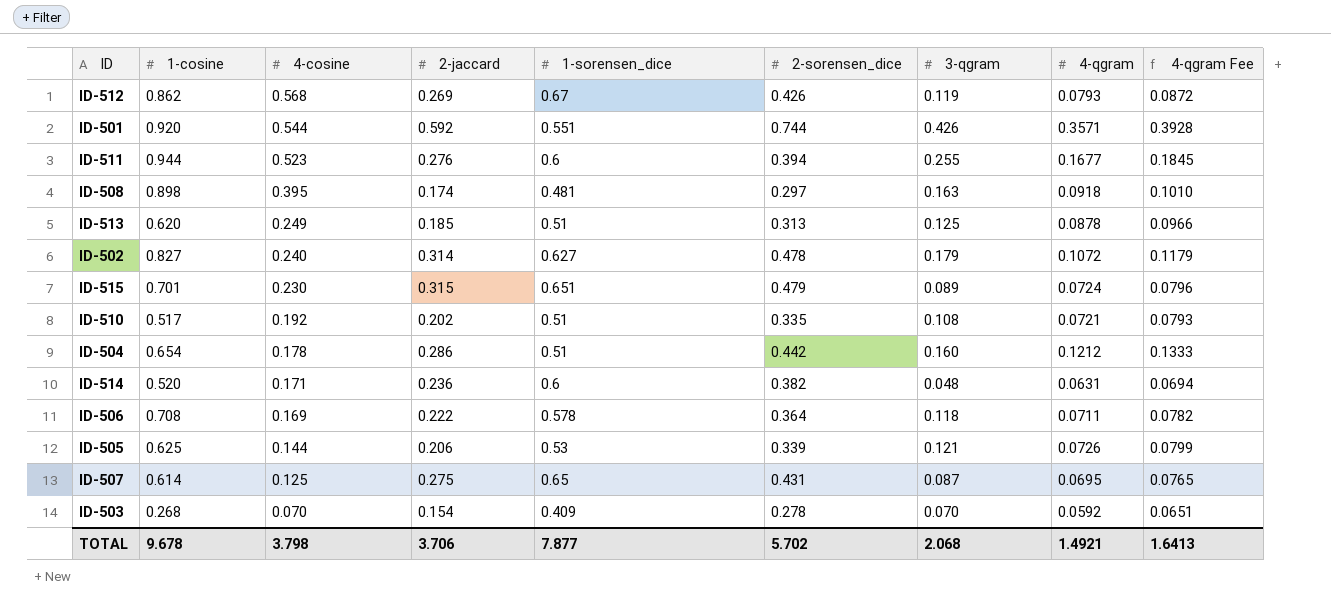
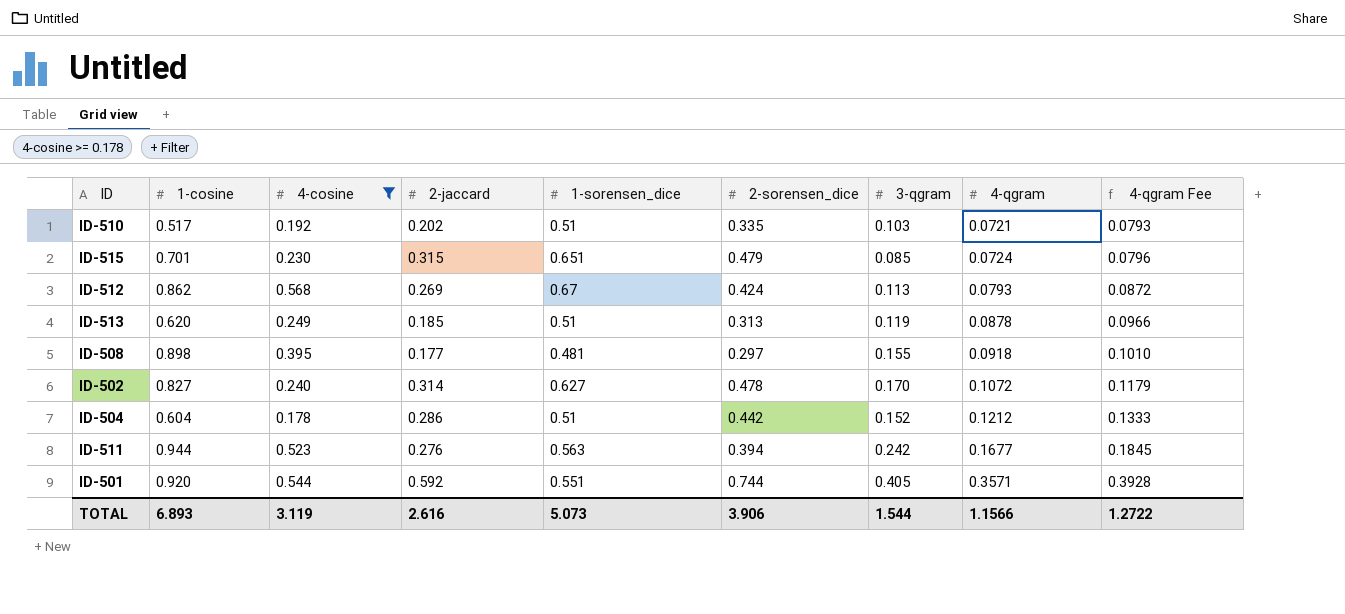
filter: none -> 4-cosine >= 0.178
row order: 4-cosine descending -> 4-qgram ascending
ID-510 | 3-qgram: 0.108 -> 0.103
ID-515 | 3-qgram: 0.089 -> 0.085
ID-512 | 2-sorensen_dice: 0.426 -> 0.424
ID-512 | 3-qgram: 0.119 -> 0.113
ID-513 | 3-qgram: 0.125 -> 0.119
ID-508 | 2-jaccard: 0.174 -> 0.177
ID-508 | 3-qgram: 0.163 -> 0.155
ID-502 | 3-qgram: 0.179 -> 0.170
ID-504 | 1-cosine: 0.654 -> 0.604
ID-504 | 3-qgram: 0.160 -> 0.152
ID-511 | 1-sorensen_dice: 0.6 -> 0.563
ID-511 | 3-qgram: 0.255 -> 0.242
ID-501 | 3-qgram: 0.426 -> 0.405
TOTAL | 1-cosine: 9.678 -> 6.893
TOTAL | 4-cosine: 3.798 -> 3.119
TOTAL | 2-jaccard: 3.706 -> 2.616
TOTAL | 1-sorensen_dice: 7.877 -> 5.073
TOTAL | 2-sorensen_dice: 5.702 -> 3.906
TOTAL | 3-qgram: 2.068 -> 1.544
TOTAL | 4-qgram: 1.4921 -> 1.1566
TOTAL | 4-qgram Fee: 1.6413 -> 1.2722

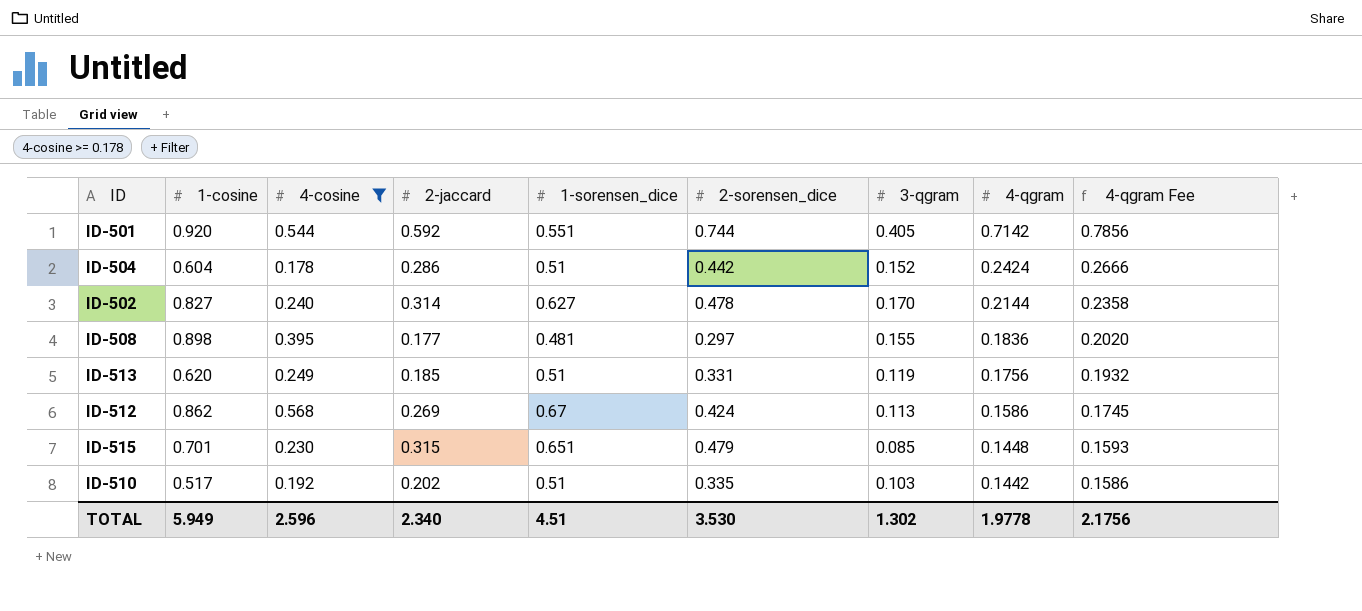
row order: 4-qgram ascending -> 4-qgram descending
row ID-511: 0.944 | 0.523 | 0.276 | 0.563 | 0.394 | 0.242 | 0.1677 | 0.1845 -> none
ID-501 | 4-qgram: 0.3571 -> 0.7142
ID-501 | 4-qgram Fee: 0.3928 -> 0.7856
ID-504 | 4-qgram: 0.1212 -> 0.2424
ID-504 | 4-qgram Fee: 0.1333 -> 0.2666
ID-502 | 4-qgram: 0.1072 -> 0.2144
ID-502 | 4-qgram Fee: 0.1179 -> 0.2358
ID-508 | 4-qgram: 0.0918 -> 0.1836
ID-508 | 4-qgram Fee: 0.1010 -> 0.2020
ID-513 | 2-sorensen_dice: 0.313 -> 0.331
ID-513 | 4-qgram: 0.0878 -> 0.1756
ID-513 | 4-qgram Fee: 0.0966 -> 0.1932
ID-512 | 4-qgram: 0.0793 -> 0.1586
ID-512 | 4-qgram Fee: 0.0872 -> 0.1745
ID-515 | 4-qgram: 0.0724 -> 0.1448
ID-515 | 4-qgram Fee: 0.0796 -> 0.1593
ID-510 | 4-qgram: 0.0721 -> 0.1442
ID-510 | 4-qgram Fee: 0.0793 -> 0.1586
TOTAL | 1-cosine: 6.893 -> 5.949
TOTAL | 4-cosine: 3.119 -> 2.596
TOTAL | 2-jaccard: 2.616 -> 2.340
TOTAL | 1-sorensen_dice: 5.073 -> 4.51
TOTAL | 2-sorensen_dice: 3.906 -> 3.530
TOTAL | 3-qgram: 1.544 -> 1.302
TOTAL | 4-qgram: 1.1566 -> 1.9778
TOTAL | 4-qgram Fee: 1.2722 -> 2.1756

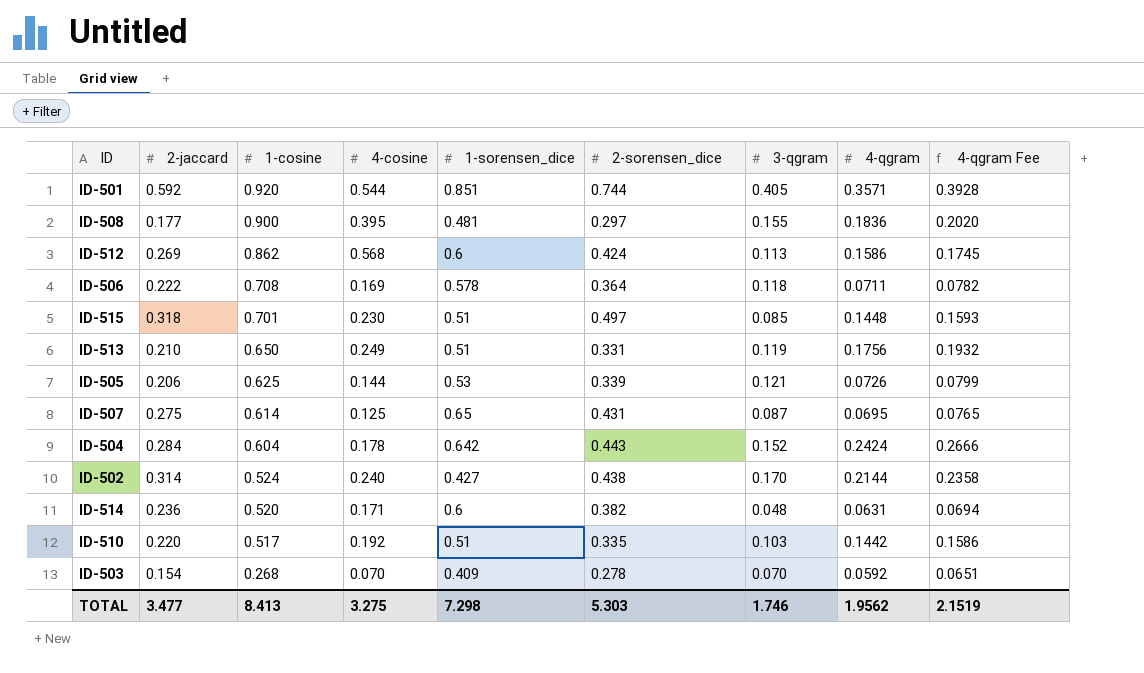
filter: 4-cosine >= 0.178 -> none
row order: 4-qgram descending -> 1-cosine descending
column 2-jaccard | position: 4 -> 2
ID-501 | 1-sorensen_dice: 0.551 -> 0.851
ID-501 | 4-qgram: 0.7142 -> 0.3571
ID-501 | 4-qgram Fee: 0.7856 -> 0.3928
ID-508 | 1-cosine: 0.898 -> 0.900
ID-512 | 1-sorensen_dice: 0.67 -> 0.6
ID-515 | 2-jaccard: 0.315 -> 0.318
ID-515 | 1-sorensen_dice: 0.651 -> 0.51
ID-515 | 2-sorensen_dice: 0.479 -> 0.497
ID-513 | 2-jaccard: 0.185 -> 0.210
ID-513 | 1-cosine: 0.620 -> 0.650
ID-504 | 2-jaccard: 0.286 -> 0.284
ID-504 | 1-sorensen_dice: 0.51 -> 0.642
ID-504 | 2-sorensen_dice: 0.442 -> 0.443
ID-502 | 1-cosine: 0.827 -> 0.524
ID-502 | 1-sorensen_dice: 0.627 -> 0.427
ID-502 | 2-sorensen_dice: 0.478 -> 0.438
ID-510 | 2-jaccard: 0.202 -> 0.220
TOTAL | 2-jaccard: 2.340 -> 3.477
TOTAL | 1-cosine: 5.949 -> 8.413
TOTAL | 4-cosine: 2.596 -> 3.275
TOTAL | 1-sorensen_dice: 4.51 -> 7.298
TOTAL | 2-sorensen_dice: 3.530 -> 5.303
TOTAL | 3-qgram: 1.302 -> 1.746
TOTAL | 4-qgram: 1.9778 -> 1.9562
TOTAL | 4-qgram Fee: 2.1756 -> 2.1519

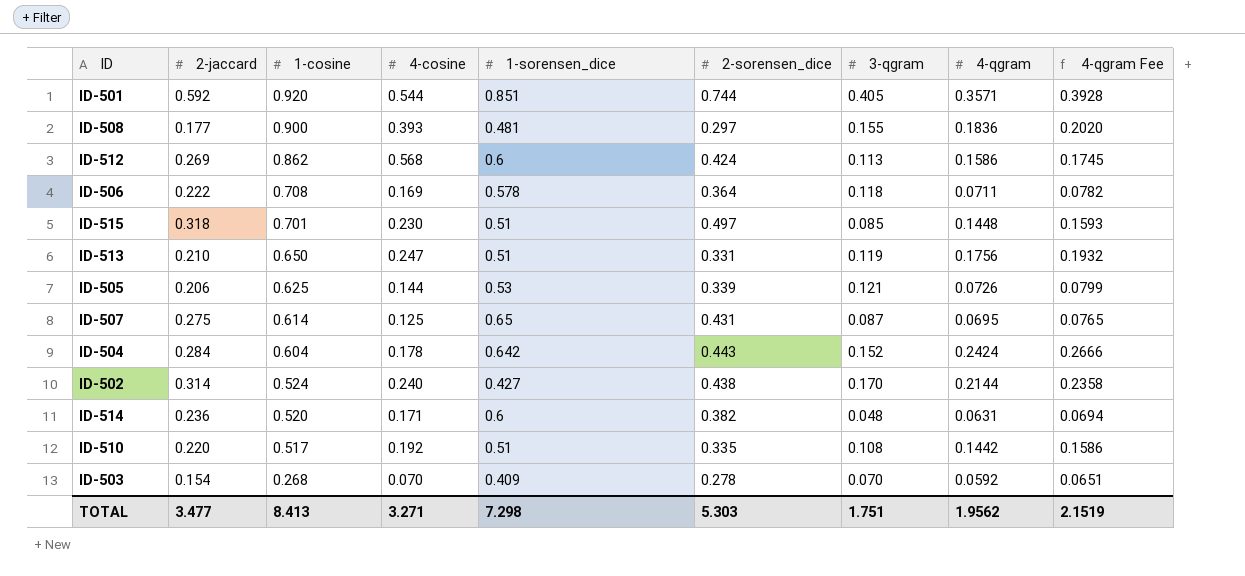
ID-508 | 4-cosine: 0.395 -> 0.393
ID-513 | 4-cosine: 0.249 -> 0.247
ID-510 | 3-qgram: 0.103 -> 0.108
TOTAL | 4-cosine: 3.275 -> 3.271
TOTAL | 3-qgram: 1.746 -> 1.751

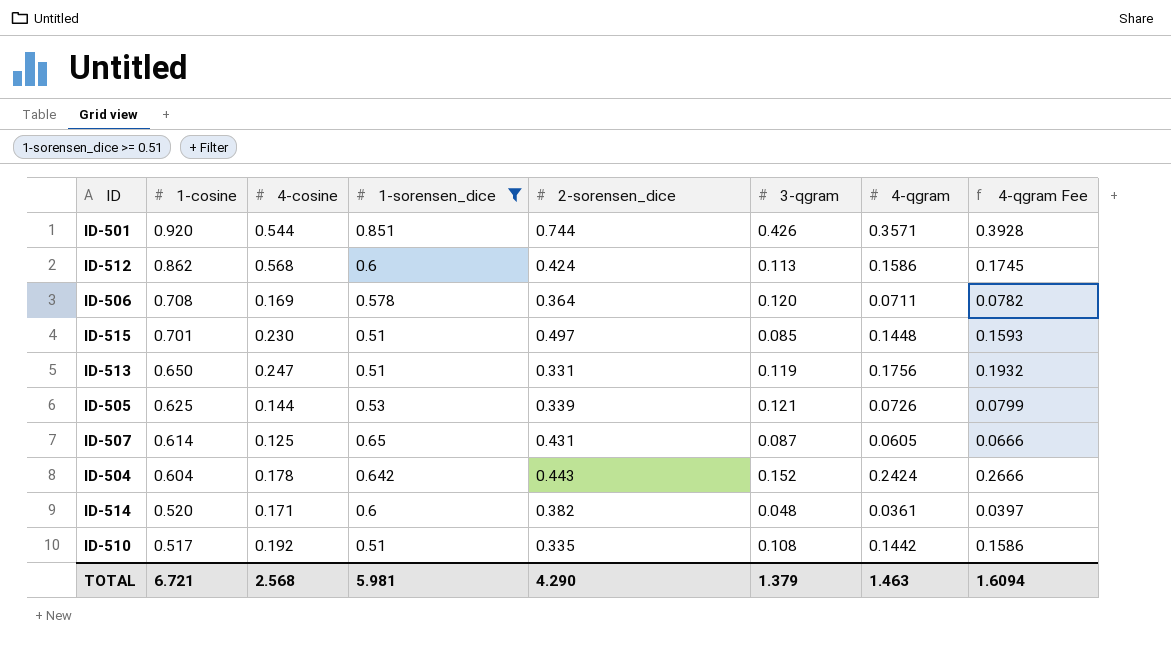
filter: none -> 1-sorensen_dice >= 0.51
column 2-jaccard | position: 2 -> none
ID-501 | 3-qgram: 0.405 -> 0.426
ID-506 | 3-qgram: 0.118 -> 0.120
ID-507 | 4-qgram: 0.0695 -> 0.0605
ID-507 | 4-qgram Fee: 0.0765 -> 0.0666
ID-514 | 4-qgram: 0.0631 -> 0.0361
ID-514 | 4-qgram Fee: 0.0694 -> 0.0397
TOTAL | 1-cosine: 8.413 -> 6.721
TOTAL | 4-cosine: 3.271 -> 2.568
TOTAL | 1-sorensen_dice: 7.298 -> 5.981
TOTAL | 2-sorensen_dice: 5.303 -> 4.290
TOTAL | 3-qgram: 1.751 -> 1.379
TOTAL | 4-qgram: 1.9562 -> 1.463
TOTAL | 4-qgram Fee: 2.1519 -> 1.6094

